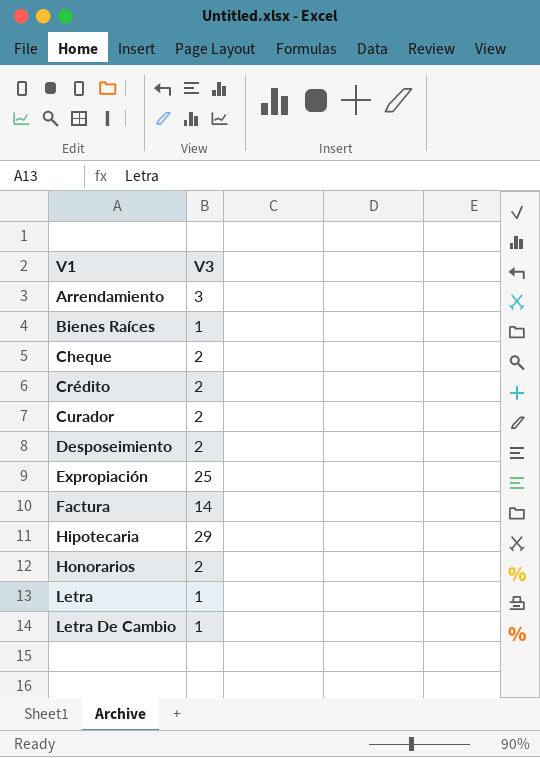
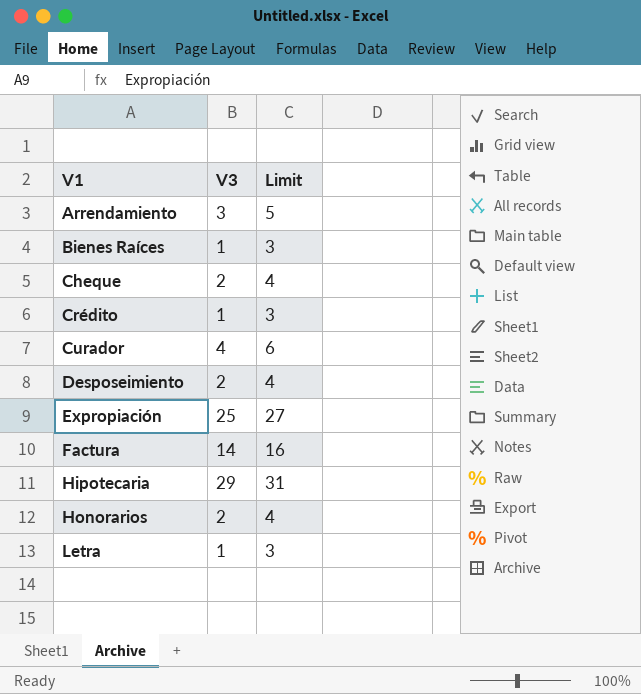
column Limit | formula: none -> [V3] + 2
row Letra De Cambio: 1 -> none
Crédito | V3: 2 -> 1
Curador | V3: 2 -> 4

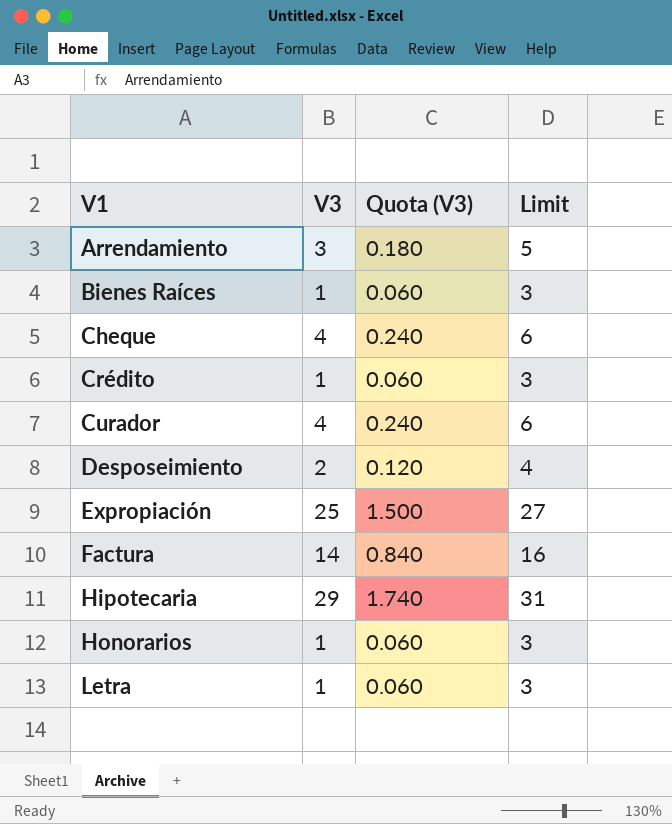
column Quota (V3) | formula: none -> [V3] * 0.06
Cheque | V3: 2 -> 4
Cheque | Limit: 4 -> 6
Honorarios | V3: 2 -> 1
Honorarios | Limit: 4 -> 3

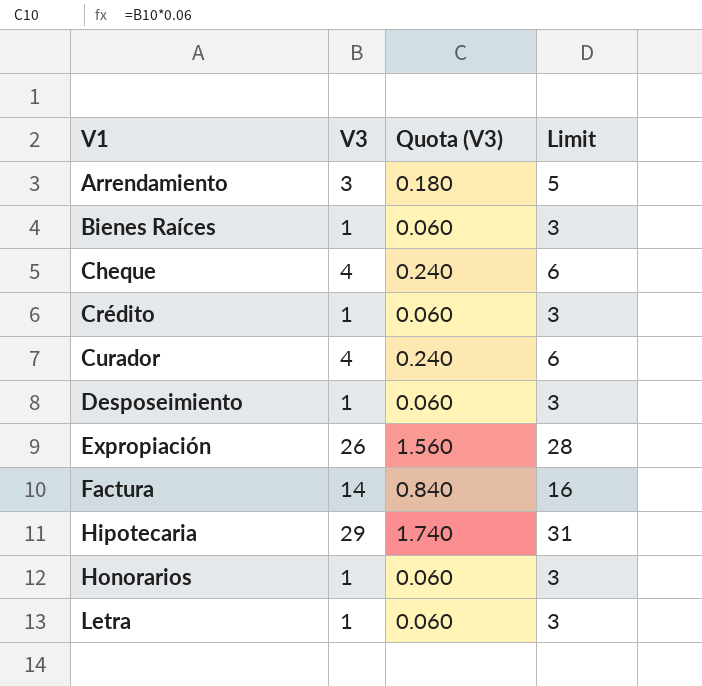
Desposeimiento | V3: 2 -> 1
Desposeimiento | Quota (V3): 0.120 -> 0.060
Desposeimiento | Limit: 4 -> 3
Expropiación | V3: 25 -> 26
Expropiación | Quota (V3): 1.500 -> 1.560
Expropiación | Limit: 27 -> 28

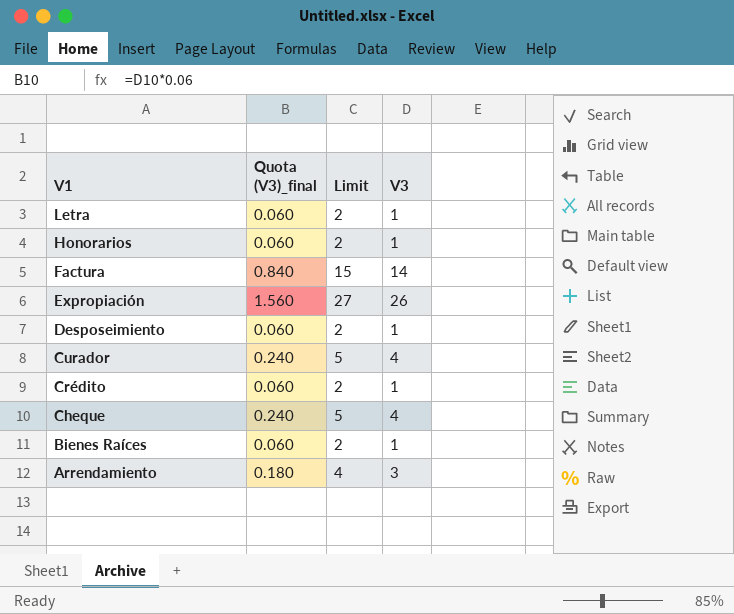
row order: V1 ascending -> V1 descending
column name: Quota (V3) -> Quota (V3)_final
column Limit | formula: [V3] + 2 -> [V3] + 1
column V3 | position: 2 -> 4
row Hipotecaria: 29 | 1.740 | 31 -> none

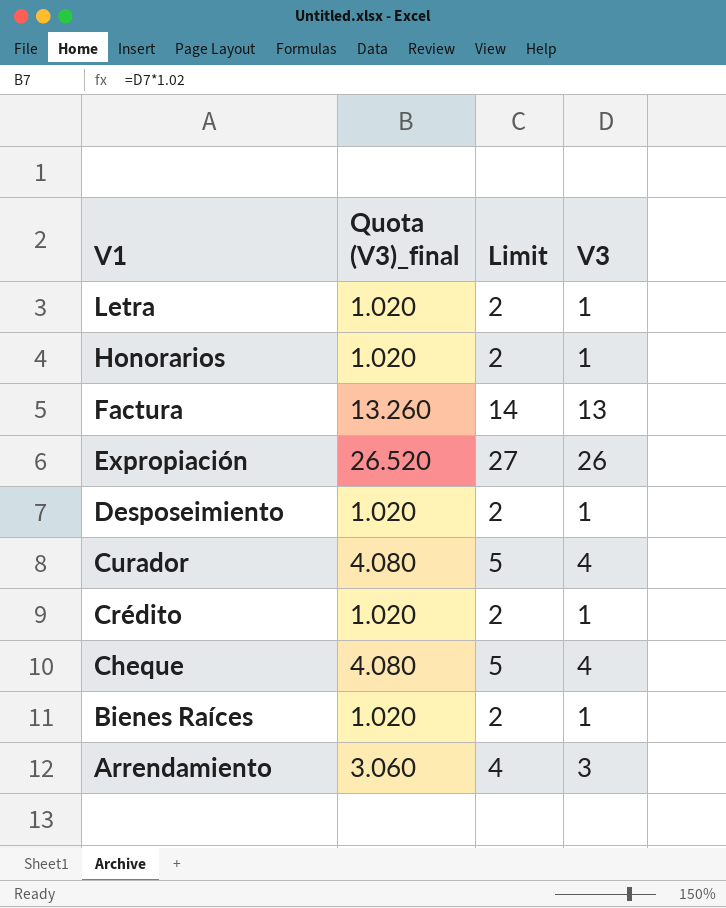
column Quota (V3)_final | formula: [V3] * 0.06 -> [V3] * 1.02
Factura | Limit: 15 -> 14
Factura | V3: 14 -> 13

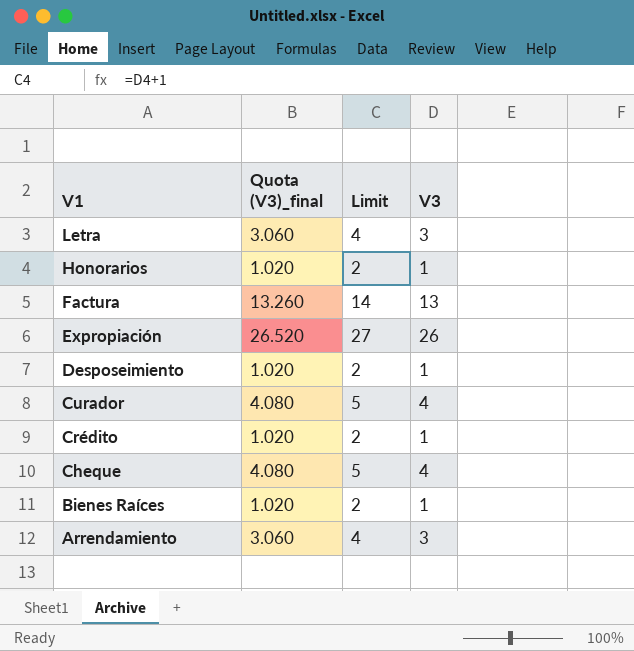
Letra | Quota (V3)_final: 1.020 -> 3.060
Letra | Limit: 2 -> 4
Letra | V3: 1 -> 3

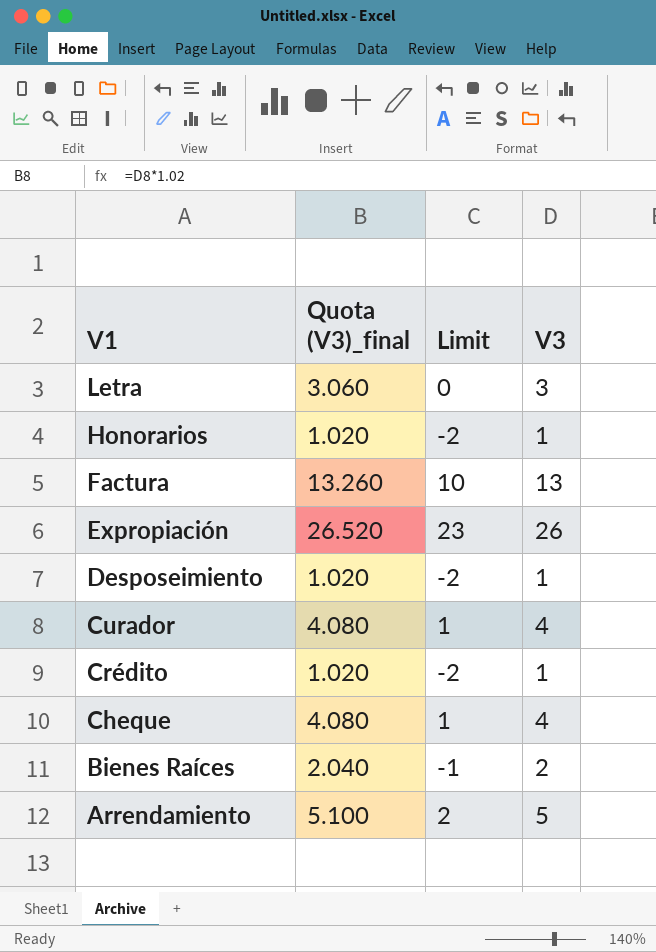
column Limit | formula: [V3] + 1 -> [V3] - 3
Bienes Raíces | Quota (V3)_final: 1.020 -> 2.040
Bienes Raíces | V3: 1 -> 2
Arrendamiento | Quota (V3)_final: 3.060 -> 5.100
Arrendamiento | V3: 3 -> 5

